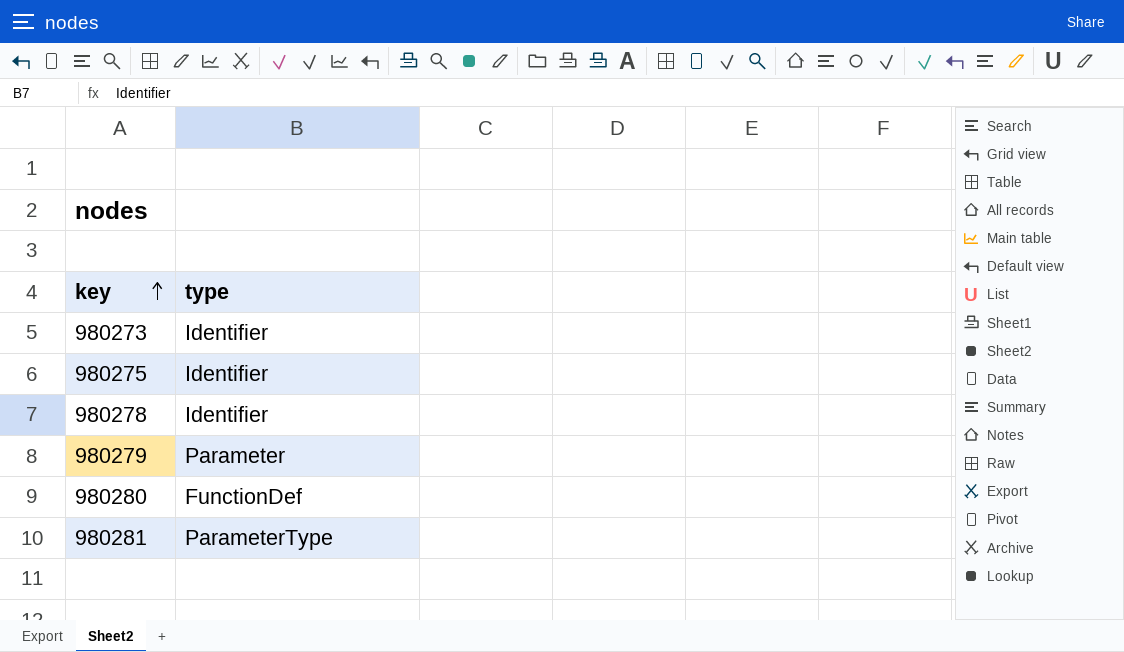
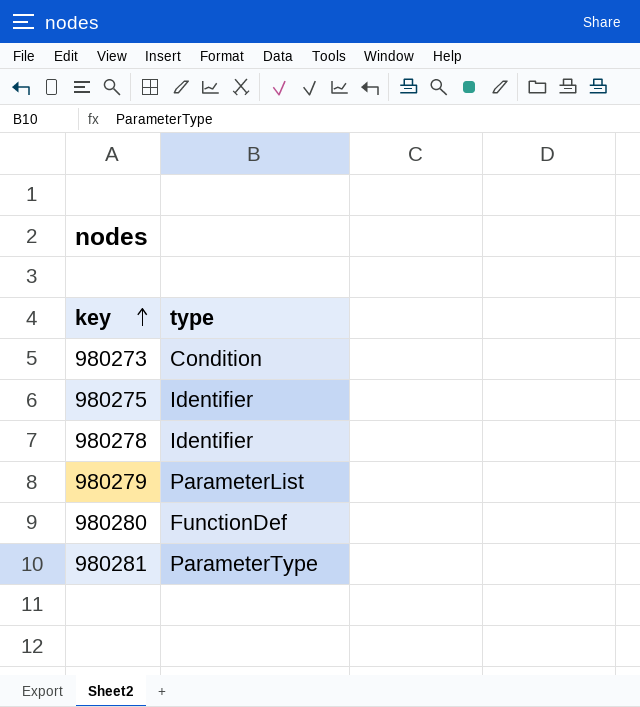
980273 | type: Identifier -> Condition
980279 | type: Parameter -> ParameterList

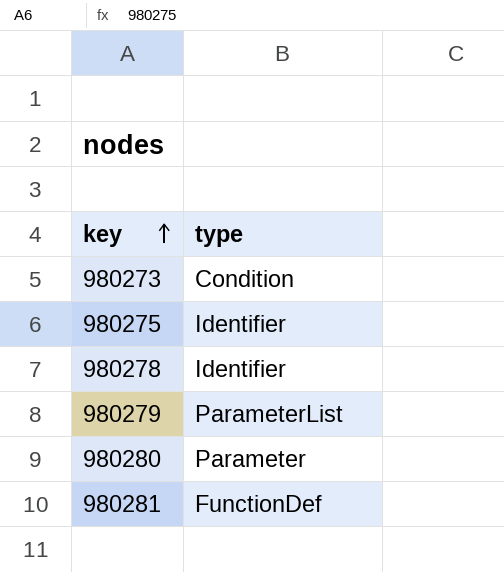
980280 | type: FunctionDef -> Parameter
980281 | type: ParameterType -> FunctionDef

